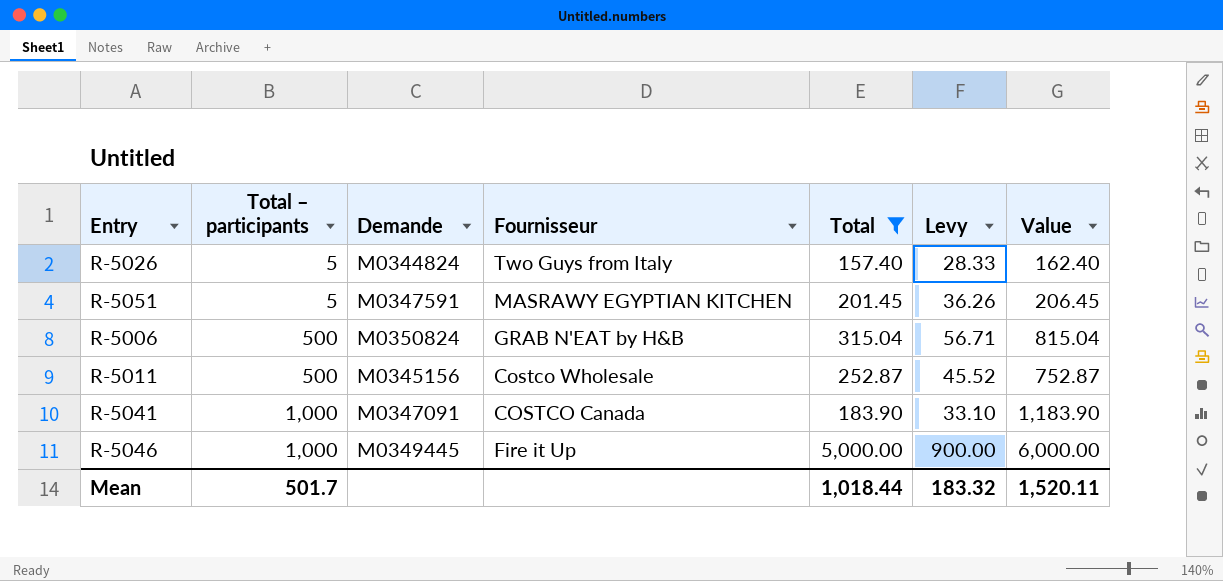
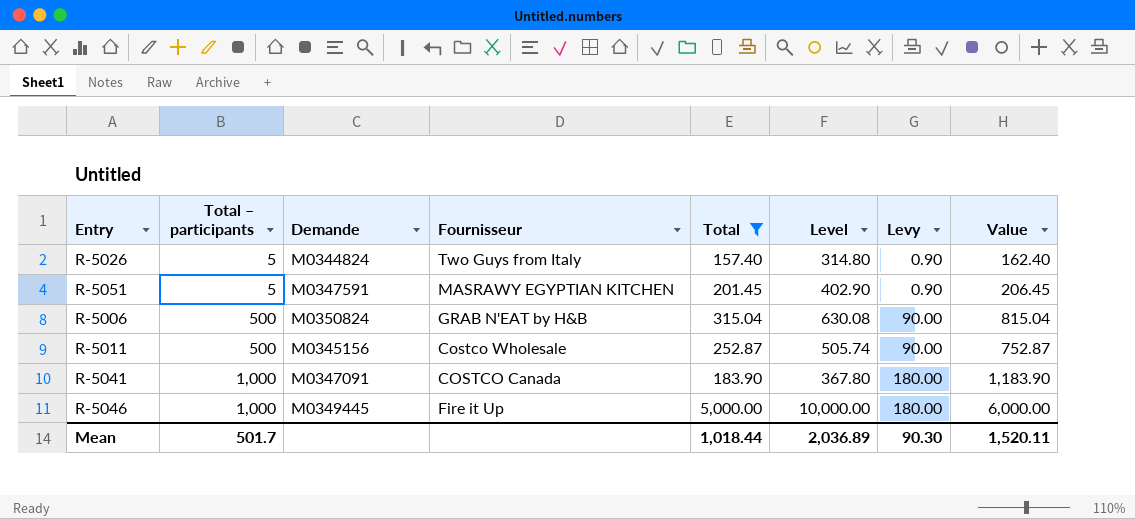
column Level | formula: none -> [Total] * 2
column Levy | formula: [Total] * 0.18 -> [Total – participants] * 0.18
Mean | Levy: 183.32 -> 90.30

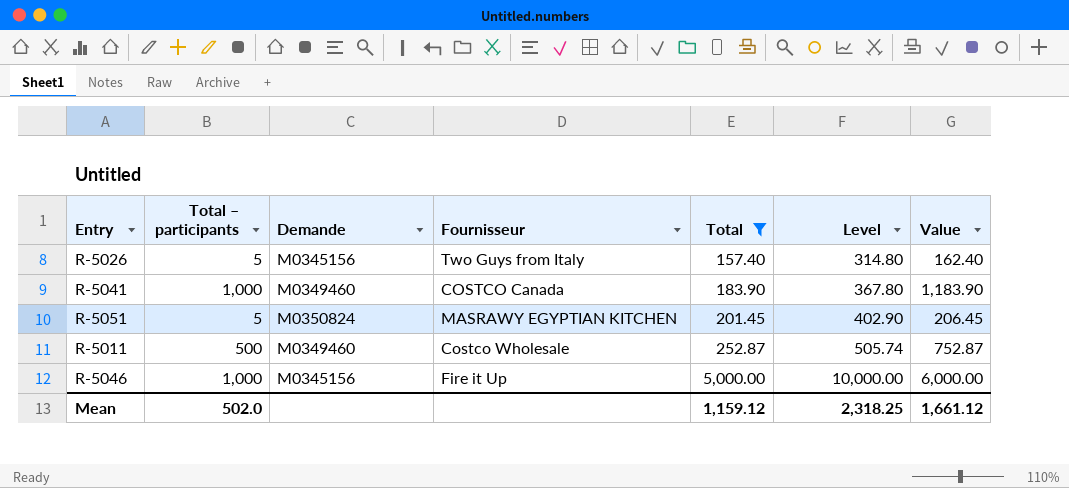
row order: Total – participants ascending -> Total ascending
column Levy | formula: [Total – participants] * 0.18 -> none
row R-5006: 500 | M0350824 | GRAB N'EAT by H&B | 315.04 | 630.08 | 90.00 | 815.04 -> none
R-5026 | Demande: M0344824 -> M0345156
R-5041 | Demande: M0347091 -> M0349460
R-5051 | Demande: M0347591 -> M0350824
R-5011 | Demande: M0345156 -> M0349460
R-5046 | Demande: M0349445 -> M0345156
Mean | Total – participants: 501.7 -> 502.0
Mean | Total: 1,018.44 -> 1,159.12
Mean | Level: 2,036.89 -> 2,318.25
Mean | Value: 1,520.11 -> 1,661.12

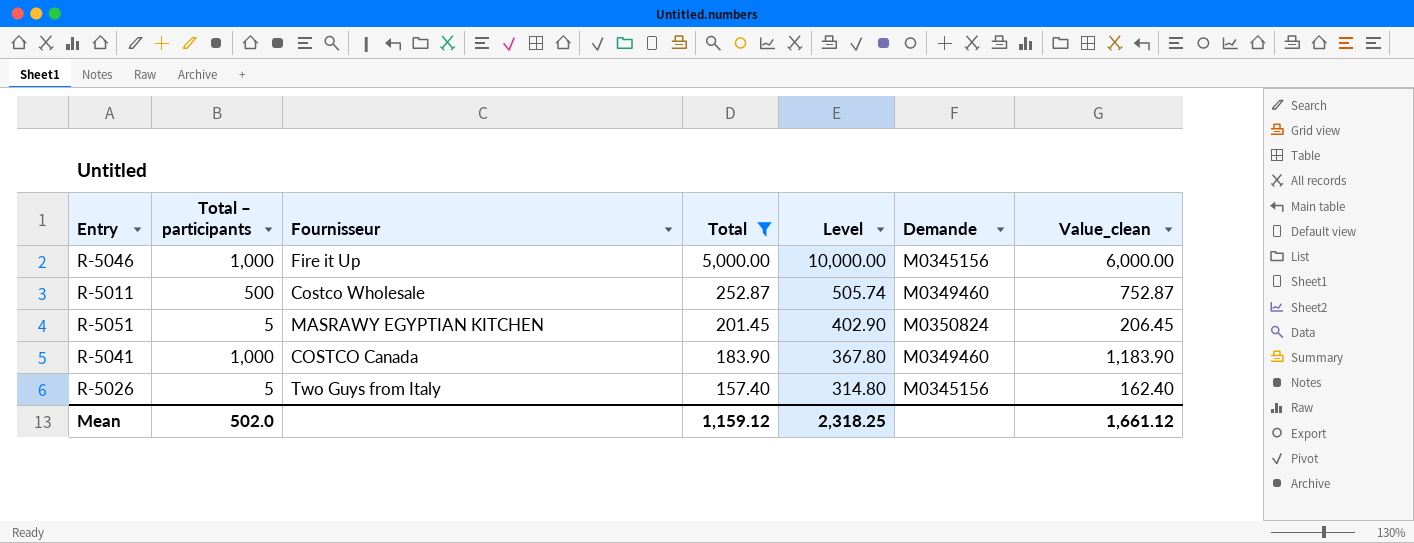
row order: Total ascending -> Total descending
column Demande | position: 3 -> 6
column name: Value -> Value_clean

